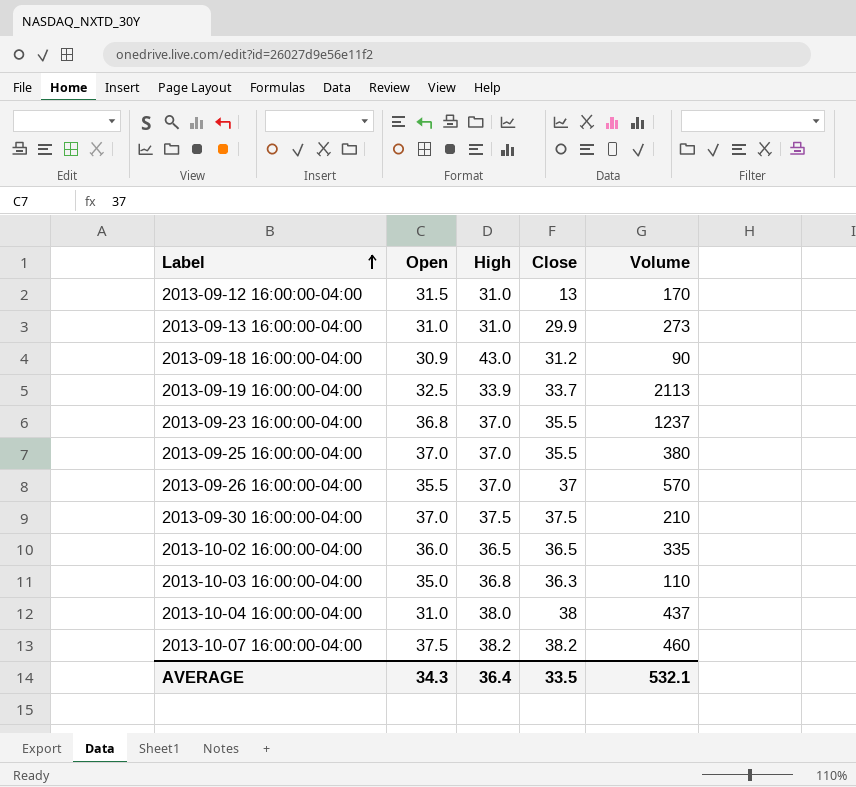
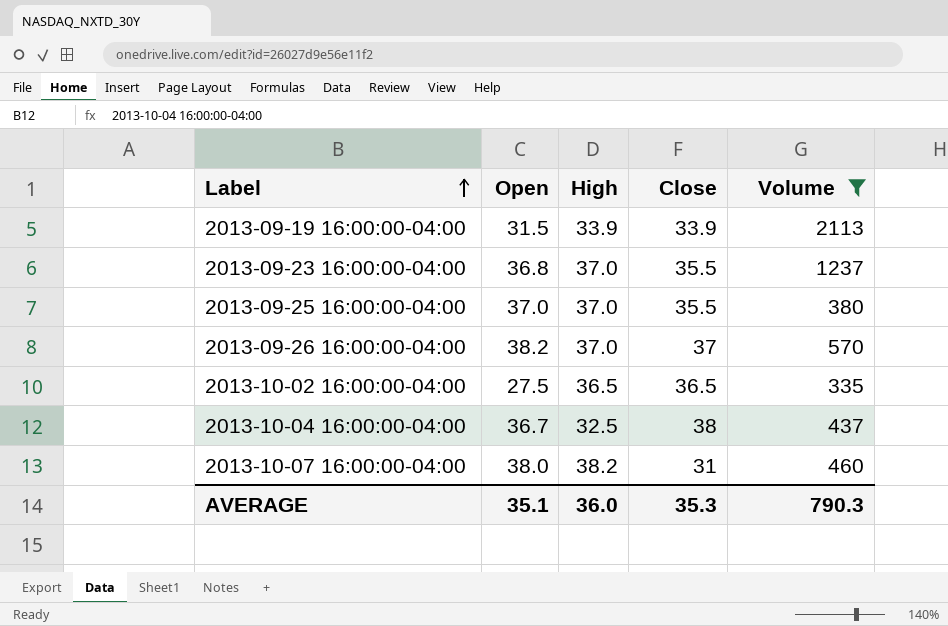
filter: none -> Volume >= 335
2013-09-19 16:00:00-04:00 | Open: 32.5 -> 31.5
2013-09-19 16:00:00-04:00 | Close: 33.7 -> 33.9
2013-09-26 16:00:00-04:00 | Open: 35.5 -> 38.2
2013-10-02 16:00:00-04:00 | Open: 36.0 -> 27.5
2013-10-04 16:00:00-04:00 | Open: 31.0 -> 36.7
2013-10-04 16:00:00-04:00 | High: 38.0 -> 32.5
2013-10-07 16:00:00-04:00 | Open: 37.5 -> 38.0
2013-10-07 16:00:00-04:00 | Close: 38.2 -> 31
AVERAGE | Open: 34.3 -> 35.1
AVERAGE | High: 36.4 -> 36.0
AVERAGE | Close: 33.5 -> 35.3
AVERAGE | Volume: 532.1 -> 790.3

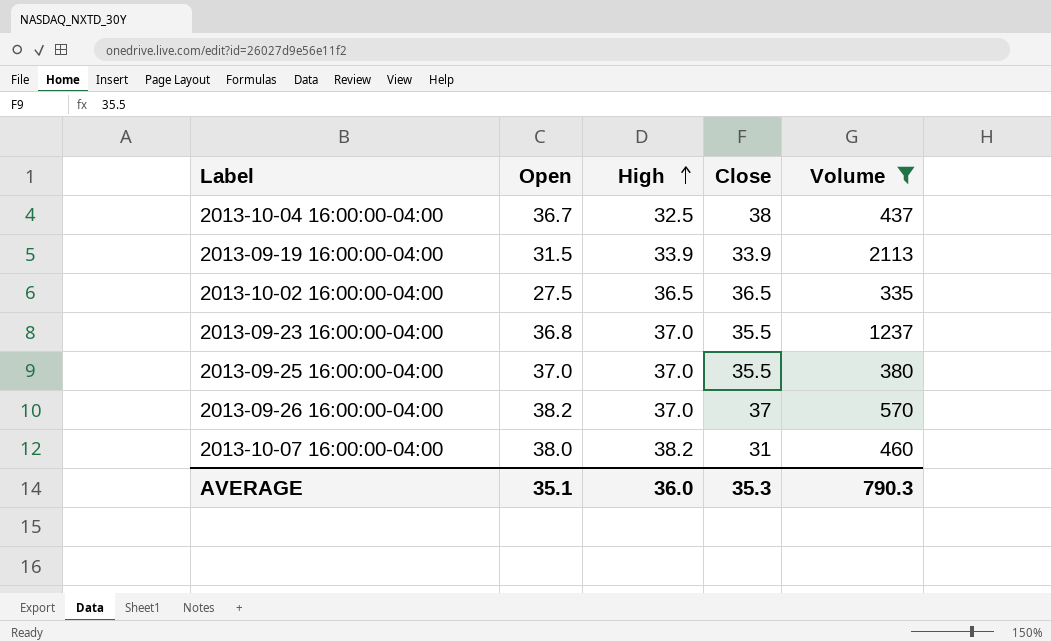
row order: Label ascending -> High ascending

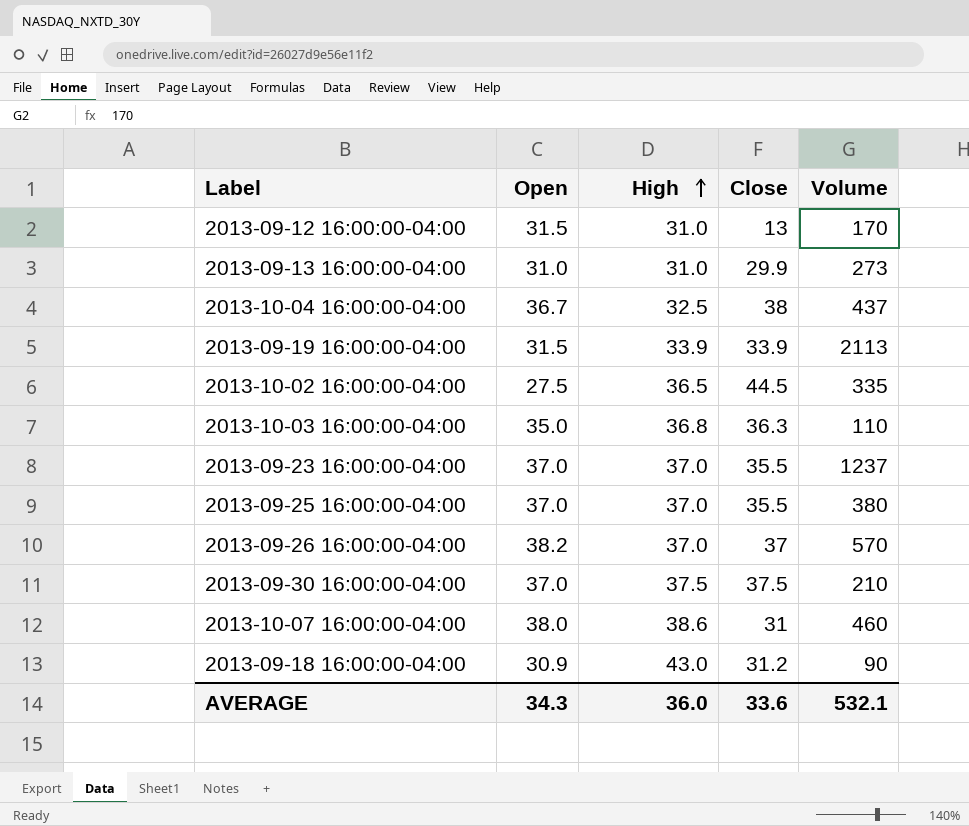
filter: Volume >= 335 -> none
2013-10-02 16:00:00-04:00 | Close: 36.5 -> 44.5
2013-09-23 16:00:00-04:00 | Open: 36.8 -> 37.0
2013-10-07 16:00:00-04:00 | High: 38.2 -> 38.6
AVERAGE | Open: 35.1 -> 34.3
AVERAGE | Close: 35.3 -> 33.6
AVERAGE | Volume: 790.3 -> 532.1

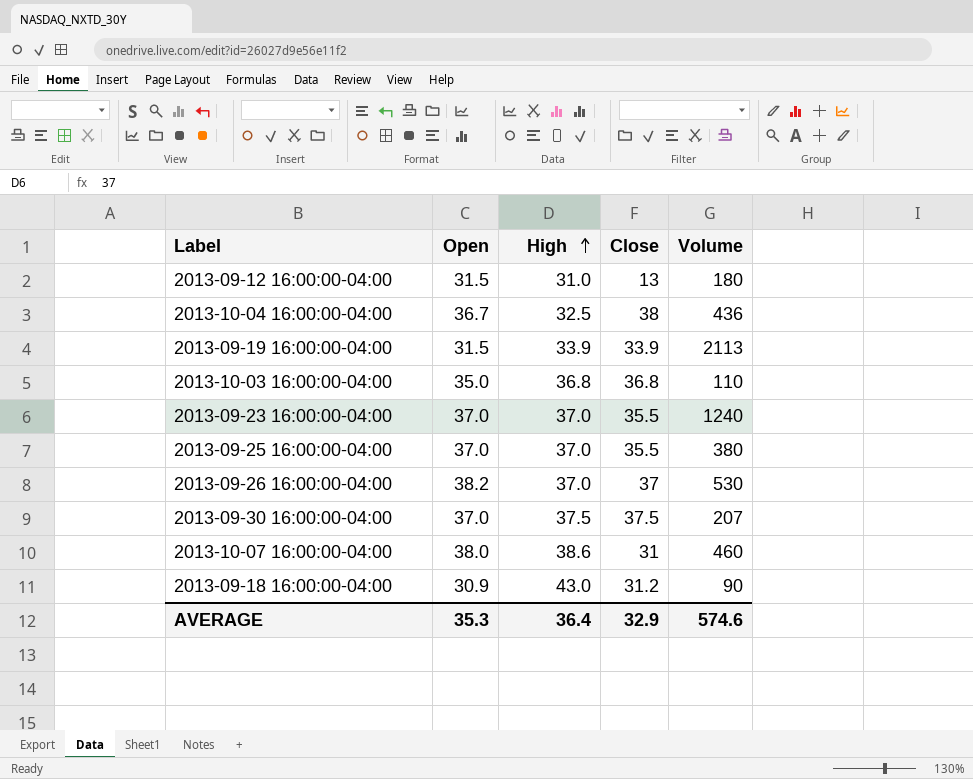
row 2013-09-13 16:00:00-04:00: 31.0 | 31.0 | 29.9 | 273 -> none
row 2013-10-02 16:00:00-04:00: 27.5 | 36.5 | 44.5 | 335 -> none
2013-09-12 16:00:00-04:00 | Volume: 170 -> 180
2013-10-04 16:00:00-04:00 | Volume: 437 -> 436
2013-10-03 16:00:00-04:00 | Close: 36.3 -> 36.8
2013-09-23 16:00:00-04:00 | Volume: 1237 -> 1240
2013-09-26 16:00:00-04:00 | Volume: 570 -> 530
2013-09-30 16:00:00-04:00 | Volume: 210 -> 207
AVERAGE | Open: 34.3 -> 35.3
AVERAGE | High: 36.0 -> 36.4
AVERAGE | Close: 33.6 -> 32.9
AVERAGE | Volume: 532.1 -> 574.6

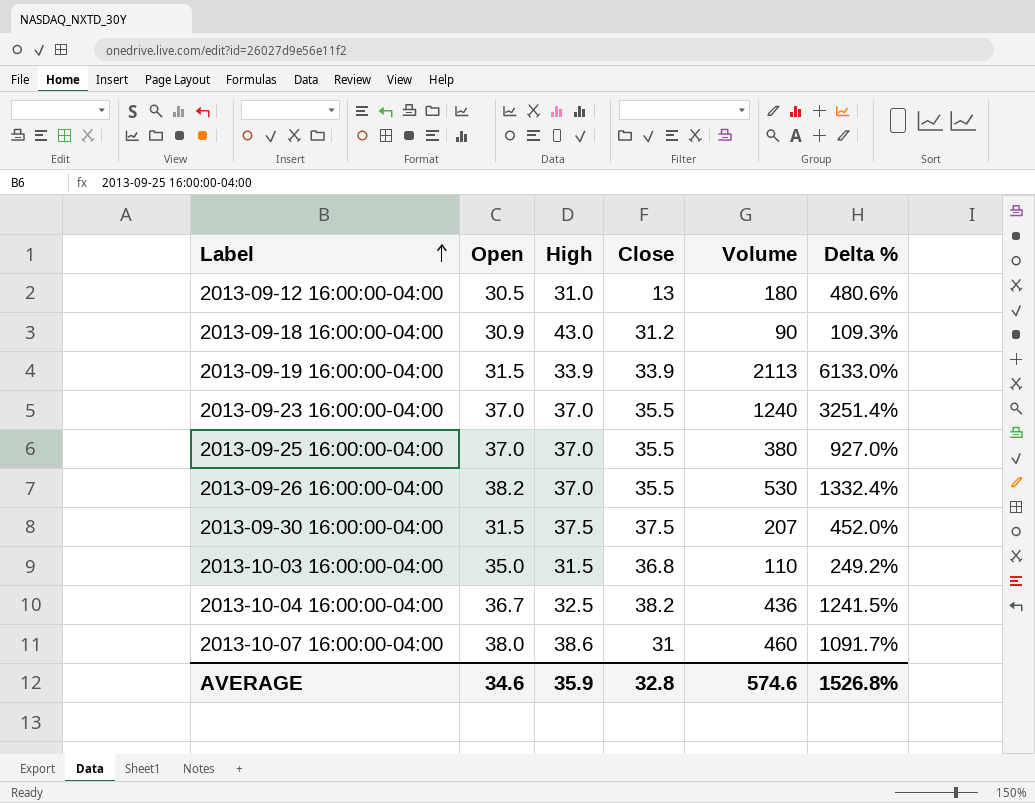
row order: High ascending -> Label ascending
column Delta % | formula: none -> ([Volume] - [High]) / [High]
2013-09-12 16:00:00-04:00 | Open: 31.5 -> 30.5
2013-09-26 16:00:00-04:00 | Close: 37 -> 35.5
2013-09-30 16:00:00-04:00 | Open: 37.0 -> 31.5
2013-10-03 16:00:00-04:00 | High: 36.8 -> 31.5
2013-10-04 16:00:00-04:00 | Close: 38 -> 38.2
AVERAGE | Open: 35.3 -> 34.6
AVERAGE | High: 36.4 -> 35.9
AVERAGE | Close: 32.9 -> 32.8

